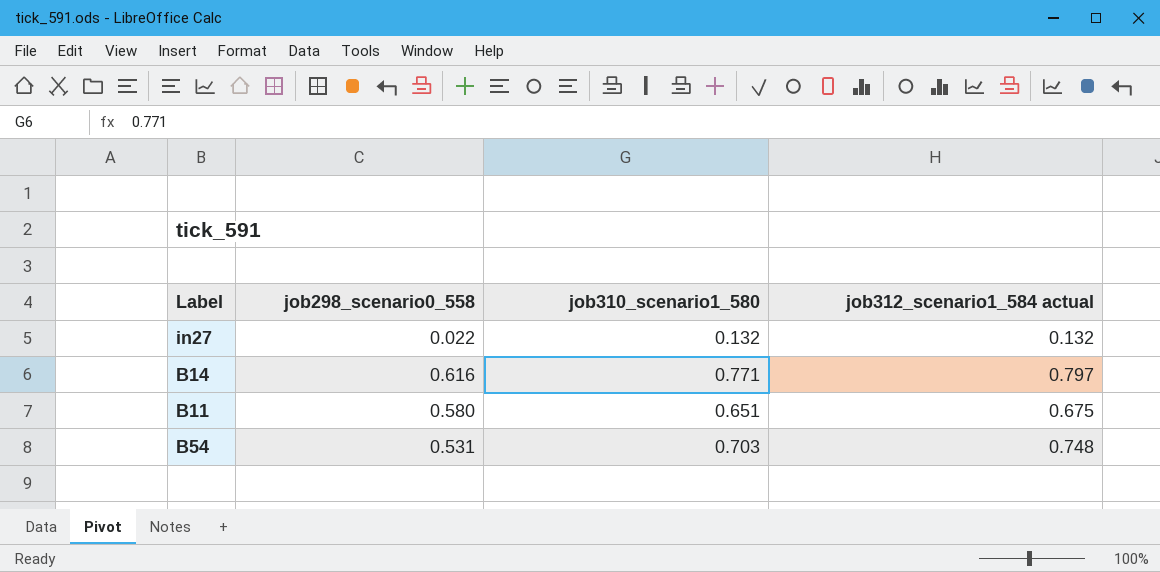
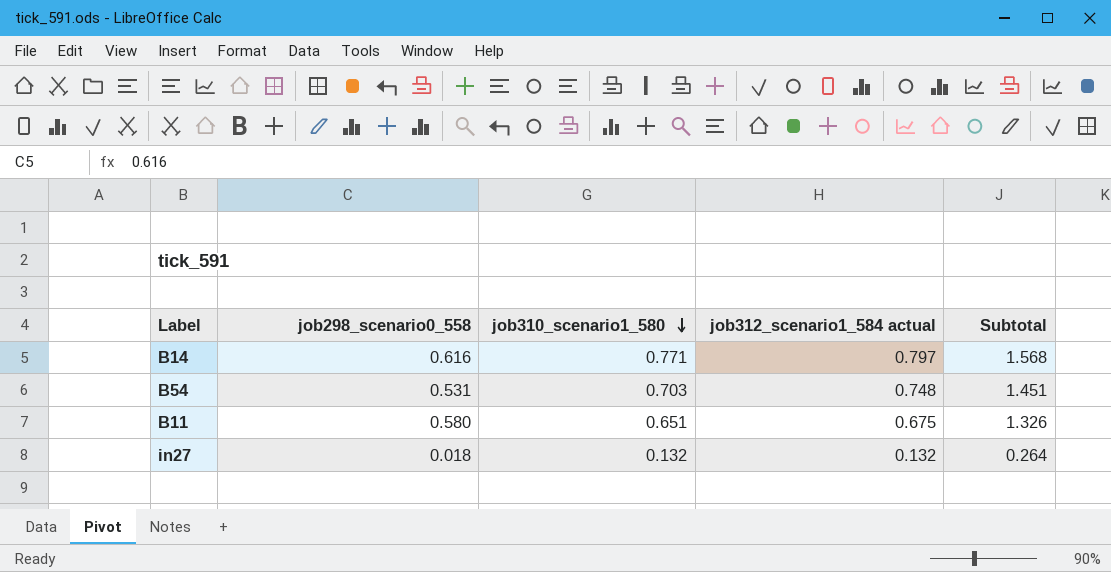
row order: none -> job310_scenario1_580 descending
column Subtotal | formula: none -> [job310_scenario1_580] + [job312_scenario1_584 actual]
in27 | job298_scenario0_558: 0.022 -> 0.018

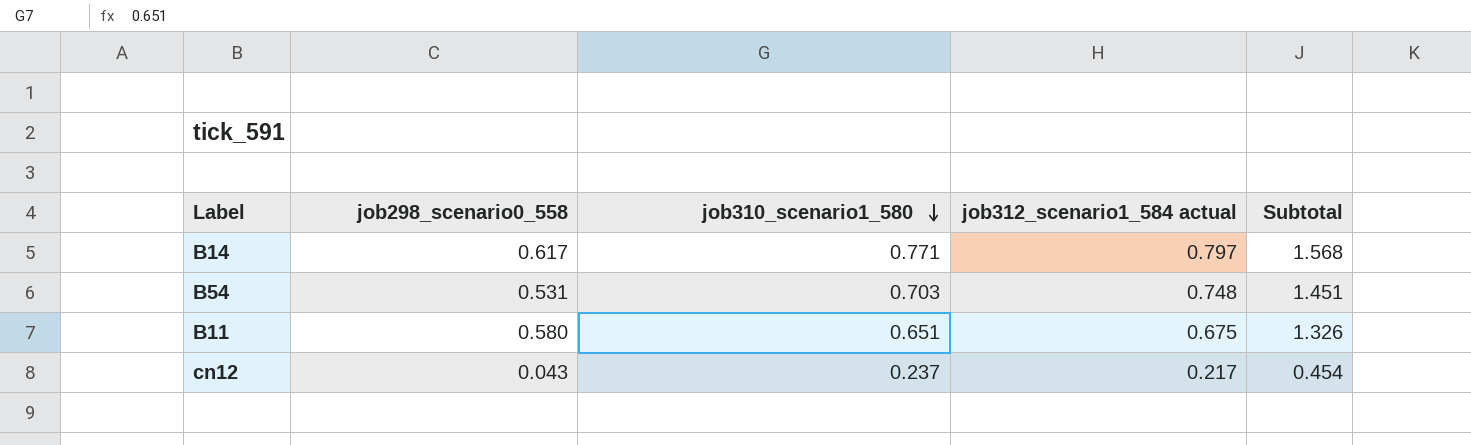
row in27: 0.018 | 0.132 | 0.132 | 0.264 -> none
B14 | job298_scenario0_558: 0.616 -> 0.617
row cn12: none -> 0.043 | 0.237 | 0.217 | 0.454

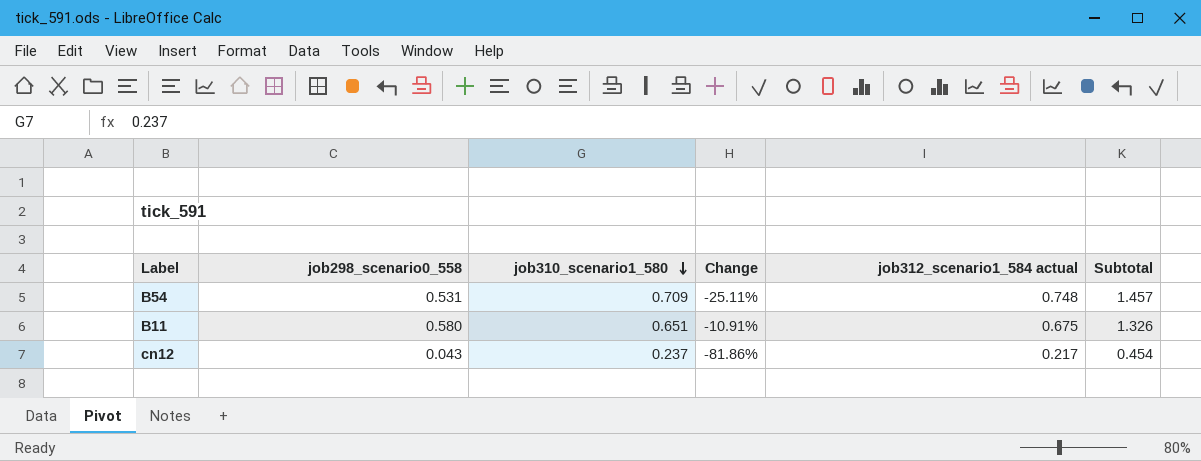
column Change | formula: none -> ([job298_scenario0_558] - [job310_scenario1_580]) / [job310_scenario1_580]
row B14: 0.617 | 0.771 | 0.797 | 1.568 -> none
B54 | job310_scenario1_580: 0.703 -> 0.709
B54 | Subtotal: 1.451 -> 1.457

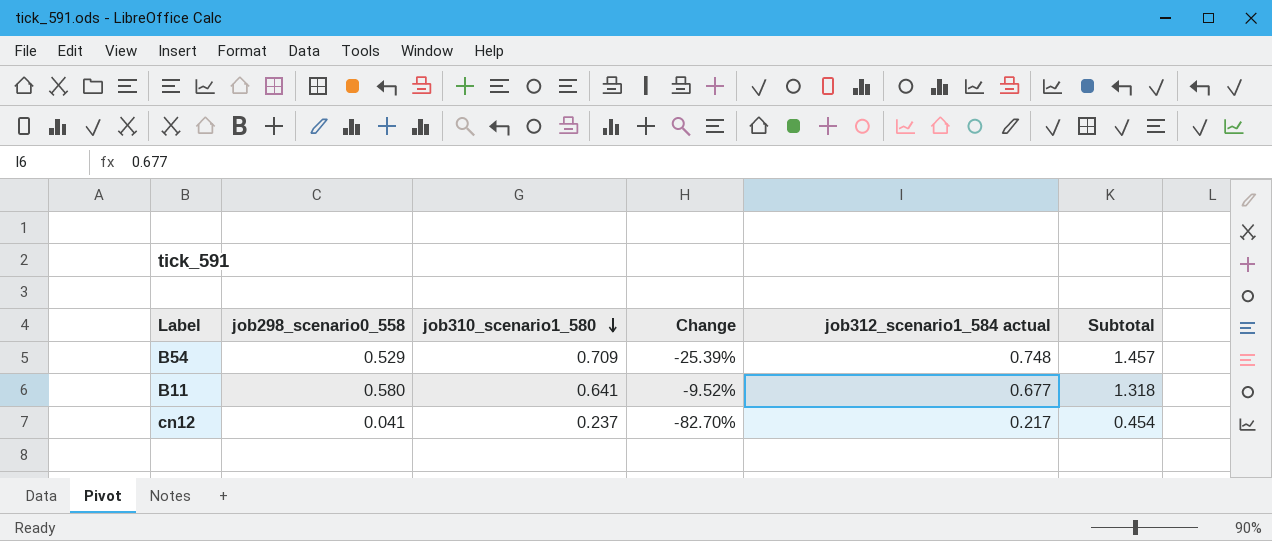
B54 | job298_scenario0_558: 0.531 -> 0.529
B54 | Change: -25.11% -> -25.39%
B11 | job310_scenario1_580: 0.651 -> 0.641
B11 | Change: -10.91% -> -9.52%
B11 | job312_scenario1_584 actual: 0.675 -> 0.677
B11 | Subtotal: 1.326 -> 1.318
cn12 | job298_scenario0_558: 0.043 -> 0.041
cn12 | Change: -81.86% -> -82.70%

